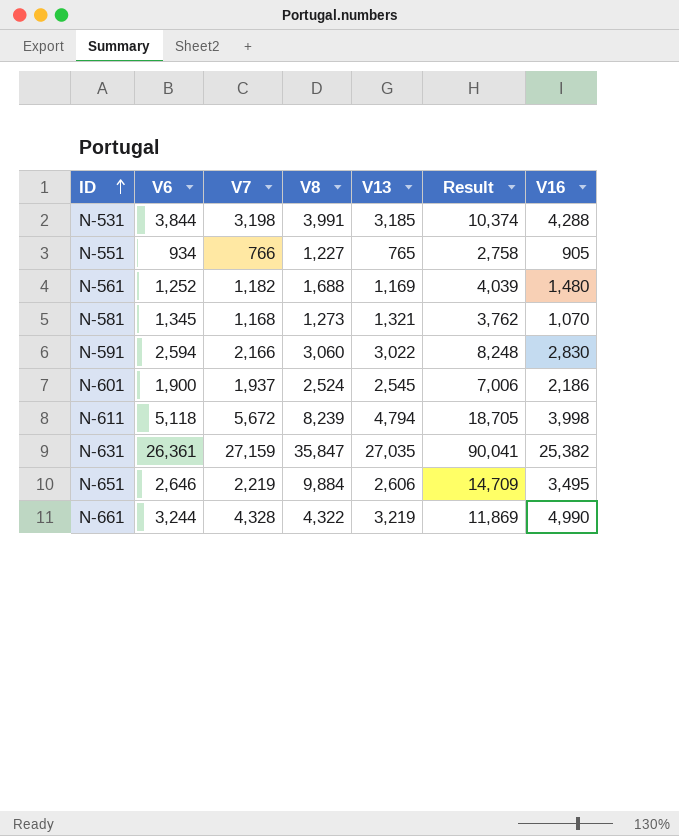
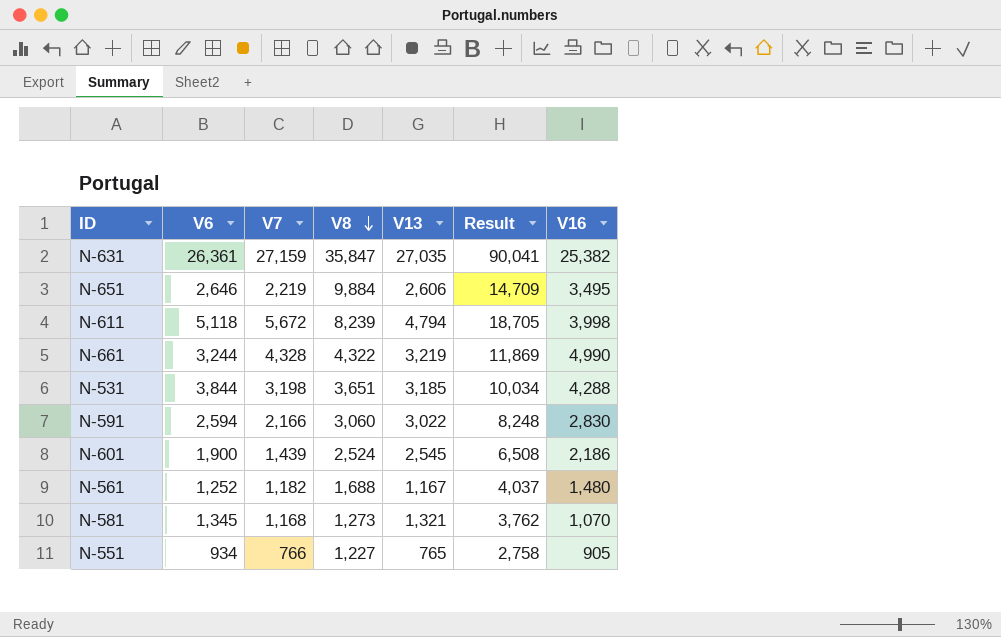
row order: ID ascending -> V8 descending
N-531 | V8: 3,991 -> 3,651
N-531 | Result: 10,374 -> 10,034
N-601 | V7: 1,937 -> 1,439
N-601 | Result: 7,006 -> 6,508
N-561 | V13: 1,169 -> 1,167
N-561 | Result: 4,039 -> 4,037

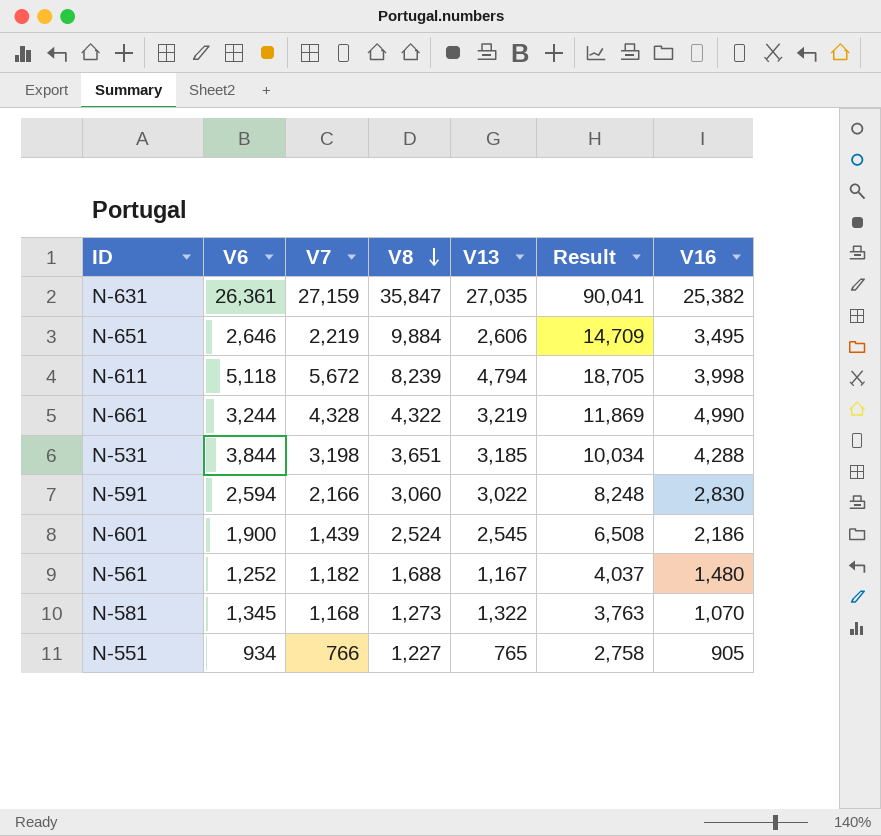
N-581 | V13: 1,321 -> 1,322
N-581 | Result: 3,762 -> 3,763

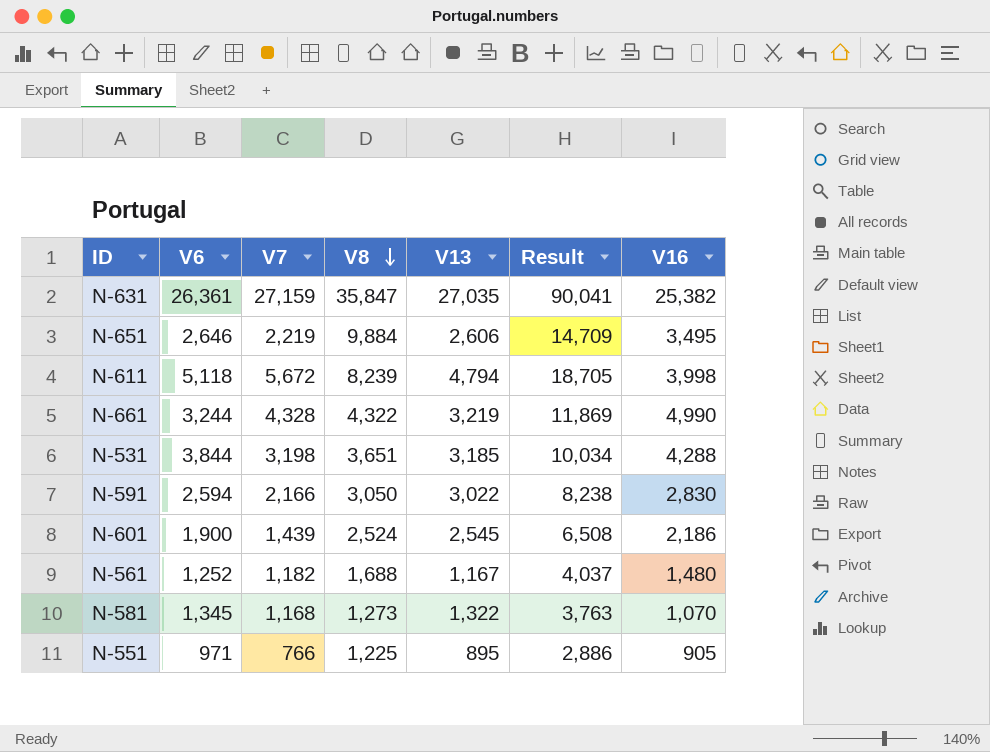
N-591 | V8: 3,060 -> 3,050
N-591 | Result: 8,248 -> 8,238
N-551 | V6: 934 -> 971
N-551 | V8: 1,227 -> 1,225
N-551 | V13: 765 -> 895
N-551 | Result: 2,758 -> 2,886

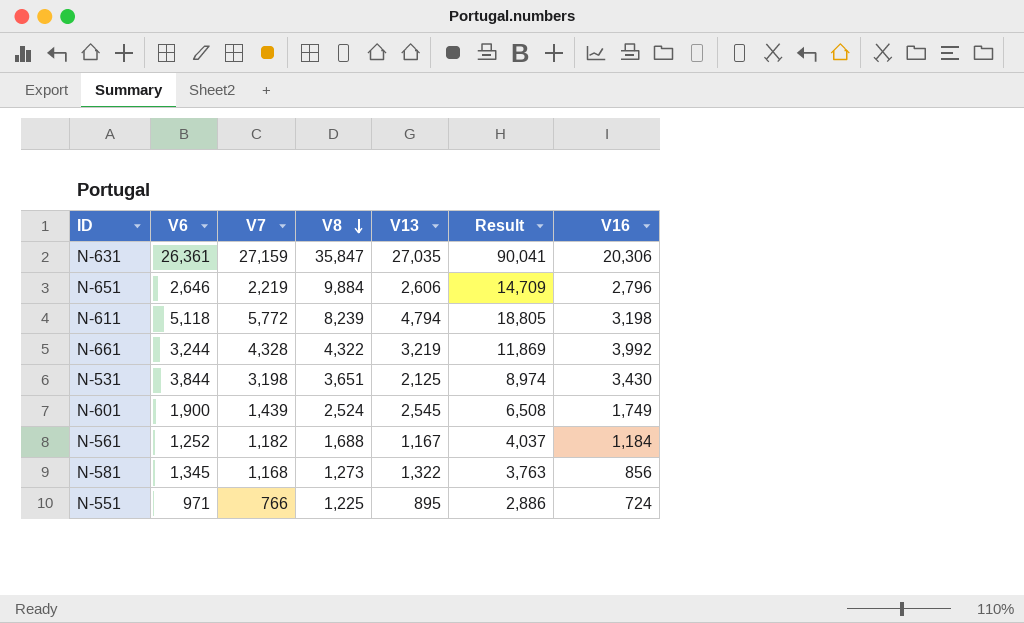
row N-591: 2,594 | 2,166 | 3,050 | 3,022 | 8,238 | 2,830 -> none
N-631 | V16: 25,382 -> 20,306
N-651 | V16: 3,495 -> 2,796
N-611 | V7: 5,672 -> 5,772
N-611 | Result: 18,705 -> 18,805
N-611 | V16: 3,998 -> 3,198
N-661 | V16: 4,990 -> 3,992
N-531 | V13: 3,185 -> 2,125
N-531 | Result: 10,034 -> 8,974
N-531 | V16: 4,288 -> 3,430
N-601 | V16: 2,186 -> 1,749
N-561 | V16: 1,480 -> 1,184
N-581 | V16: 1,070 -> 856
N-551 | V16: 905 -> 724

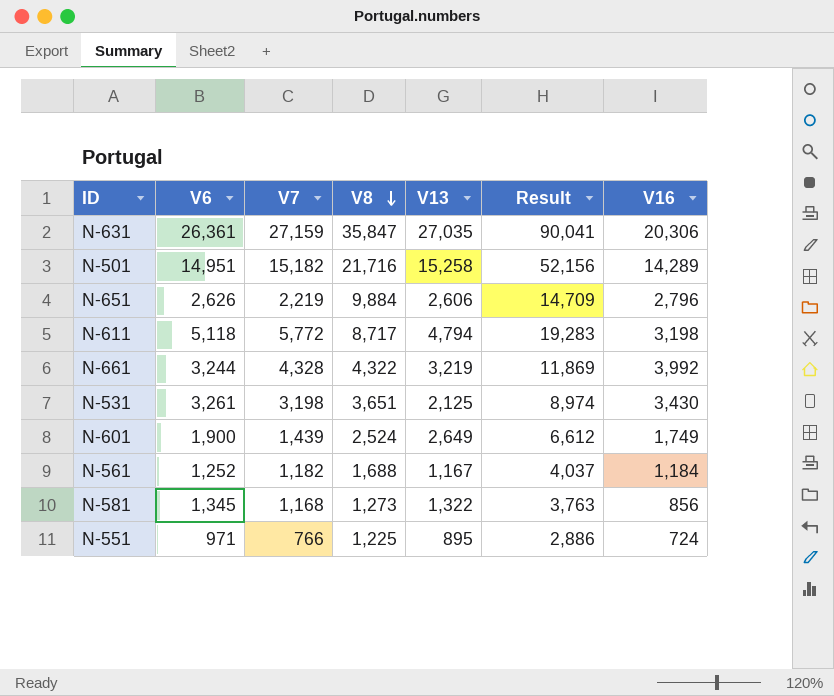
row N-501: none -> 14,951 | 15,182 | 21,716 | 15,258 | 52,156 | 14,289
N-651 | V6: 2,646 -> 2,626
N-611 | V8: 8,239 -> 8,717
N-611 | Result: 18,805 -> 19,283
N-531 | V6: 3,844 -> 3,261
N-601 | V13: 2,545 -> 2,649
N-601 | Result: 6,508 -> 6,612

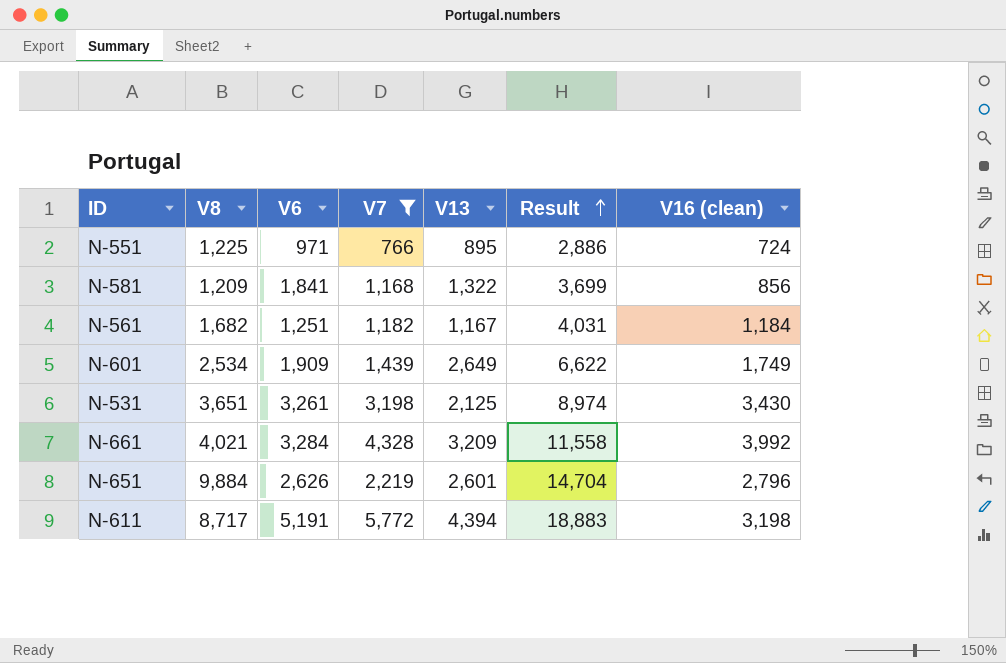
filter: none -> V7 <= 5,772
row order: V8 descending -> Result ascending
column V8 | position: 4 -> 2
column name: V16 -> V16 (clean)
N-581 | V8: 1,273 -> 1,209
N-581 | V6: 1,345 -> 1,841
N-581 | Result: 3,763 -> 3,699
N-561 | V8: 1,688 -> 1,682
N-561 | V6: 1,252 -> 1,251
N-561 | Result: 4,037 -> 4,031
N-601 | V8: 2,524 -> 2,534
N-601 | V6: 1,900 -> 1,909
N-601 | Result: 6,612 -> 6,622
N-661 | V8: 4,322 -> 4,021
N-661 | V6: 3,244 -> 3,284
N-661 | V13: 3,219 -> 3,209
N-661 | Result: 11,869 -> 11,558
N-651 | V13: 2,606 -> 2,601
N-651 | Result: 14,709 -> 14,704
N-611 | V6: 5,118 -> 5,191
N-611 | V13: 4,794 -> 4,394
N-611 | Result: 19,283 -> 18,883

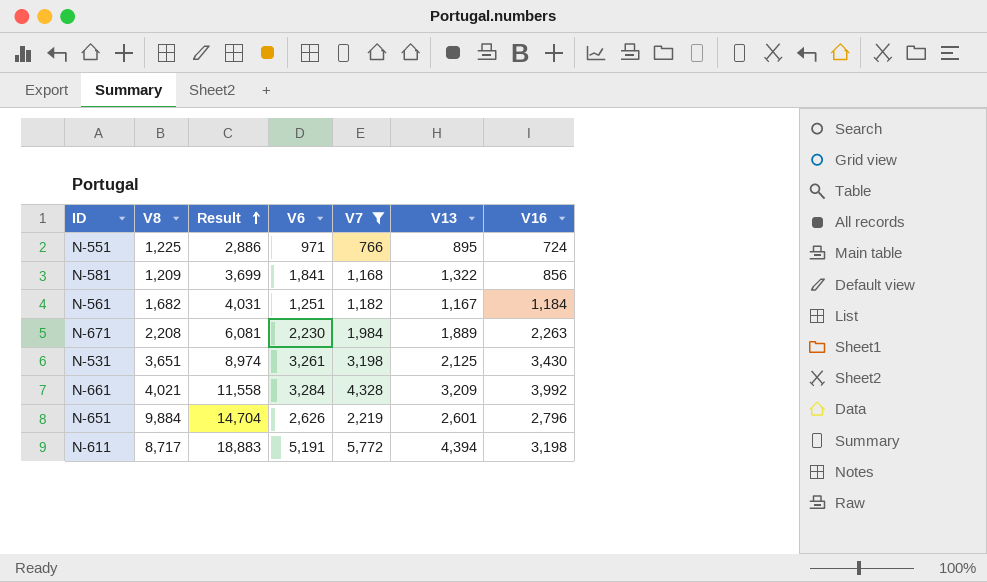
column Result | position: 6 -> 3
column name: V16 (clean) -> V16
row N-601: 2,534 | 1,909 | 1,439 | 2,649 | 6,622 | 1,749 -> none
row N-671: none -> 2,208 | 6,081 | 2,230 | 1,984 | 1,889 | 2,263

